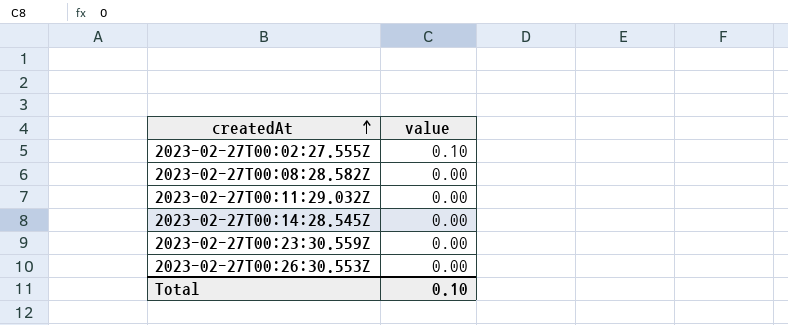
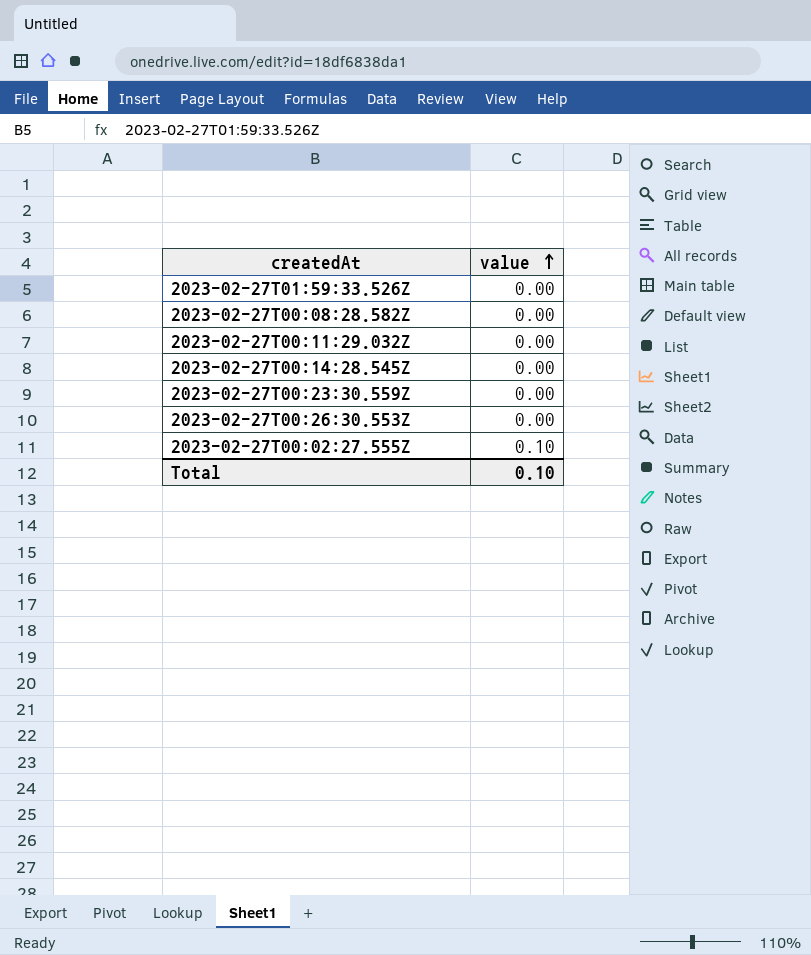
row order: createdAt ascending -> value ascending
row 2023-02-27T01:59:33.526Z: none -> 0.00

